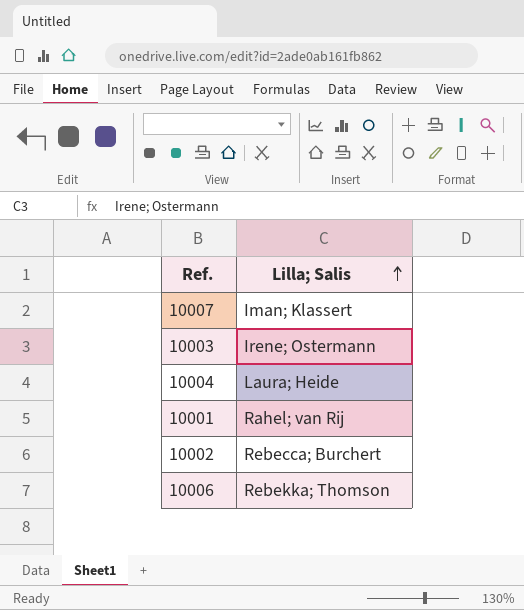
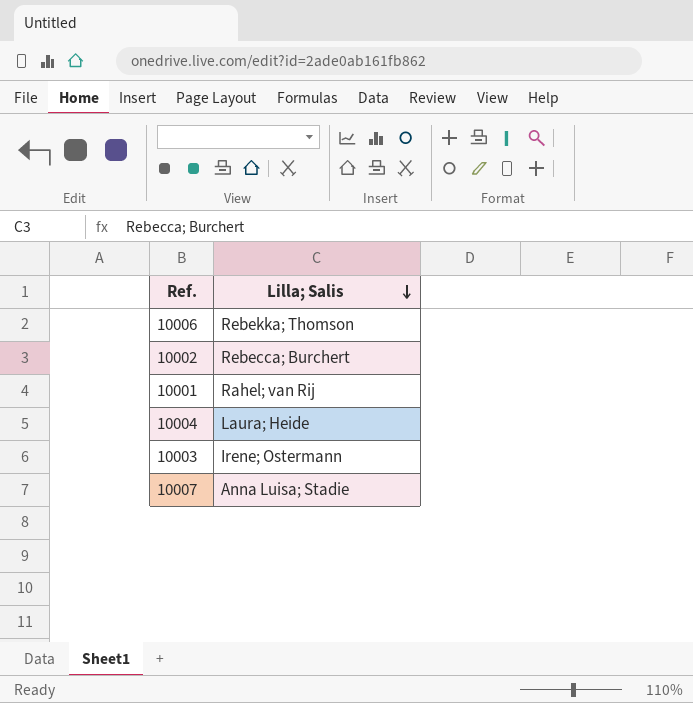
row order: Lilla; Salis ascending -> Lilla; Salis descending
10007 | Lilla; Salis: Iman; Klassert -> Anna Luisa; Stadie

